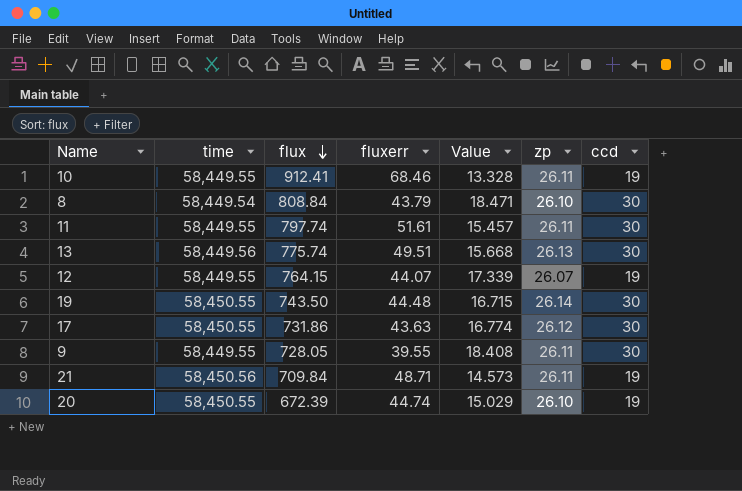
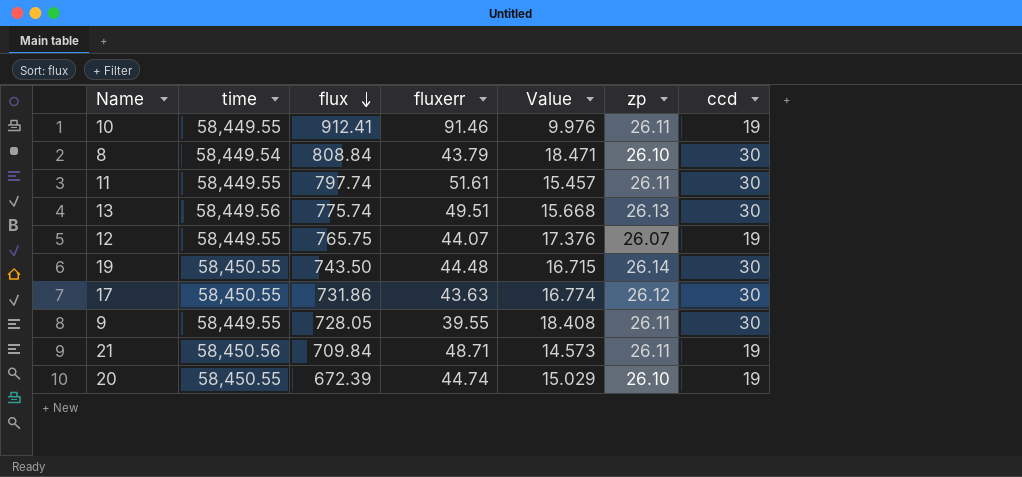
10 | fluxerr: 68.46 -> 91.46
10 | Value: 13.328 -> 9.976
12 | flux: 764.15 -> 765.75
12 | Value: 17.339 -> 17.376

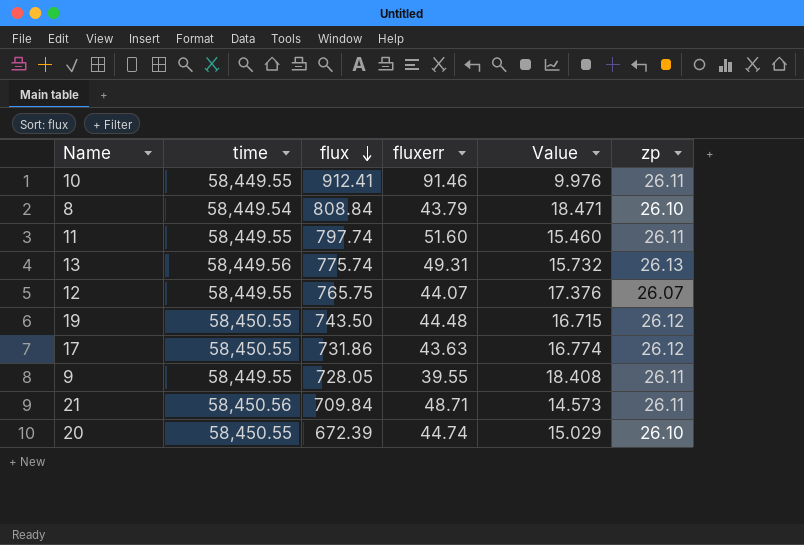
column ccd | position: 7 -> none
11 | fluxerr: 51.61 -> 51.60
11 | Value: 15.457 -> 15.460
13 | fluxerr: 49.51 -> 49.31
13 | Value: 15.668 -> 15.732
19 | zp: 26.14 -> 26.12

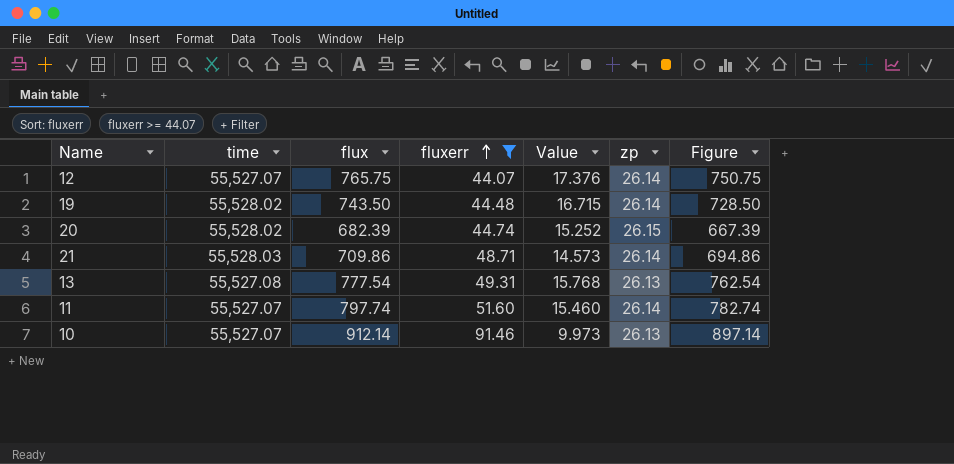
filter: none -> fluxerr >= 44.07
row order: flux descending -> fluxerr ascending
column Figure | formula: none -> [flux] - 15
12 | time: 58,449.55 -> 55,527.07
12 | zp: 26.07 -> 26.14
19 | time: 58,450.55 -> 55,528.02
19 | zp: 26.12 -> 26.14
20 | time: 58,450.55 -> 55,528.02
20 | flux: 672.39 -> 682.39
20 | Value: 15.029 -> 15.252
20 | zp: 26.10 -> 26.15
21 | time: 58,450.56 -> 55,528.03
21 | flux: 709.84 -> 709.86
21 | zp: 26.11 -> 26.14
13 | time: 58,449.56 -> 55,527.08
13 | flux: 775.74 -> 777.54
13 | Value: 15.732 -> 15.768
11 | time: 58,449.55 -> 55,527.07
11 | zp: 26.11 -> 26.14
10 | time: 58,449.55 -> 55,527.07
10 | flux: 912.41 -> 912.14
10 | Value: 9.976 -> 9.973
10 | zp: 26.11 -> 26.13

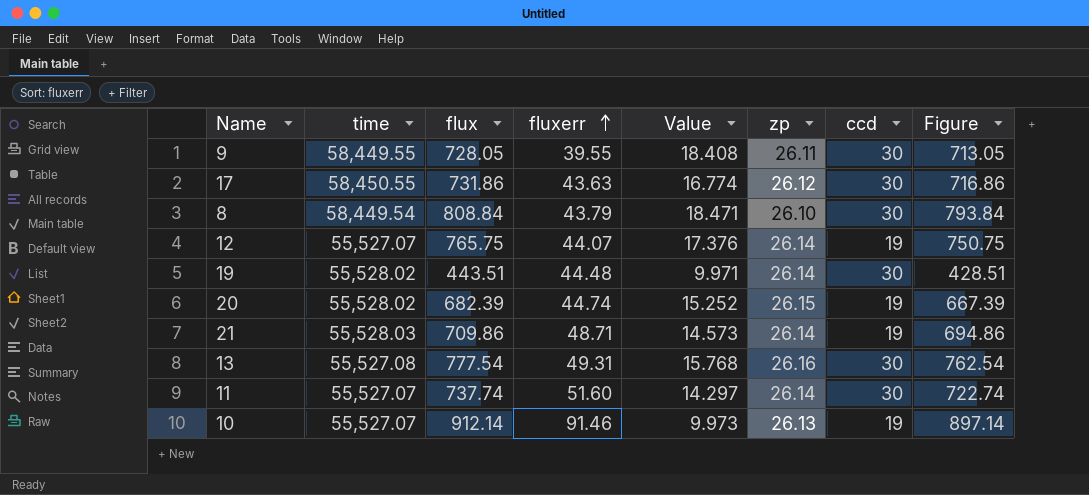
filter: fluxerr >= 44.07 -> none
column ccd | position: none -> 7
19 | flux: 743.50 -> 443.51
19 | Value: 16.715 -> 9.971
19 | Figure: 728.50 -> 428.51
13 | zp: 26.13 -> 26.16
11 | flux: 797.74 -> 737.74
11 | Value: 15.460 -> 14.297
11 | Figure: 782.74 -> 722.74

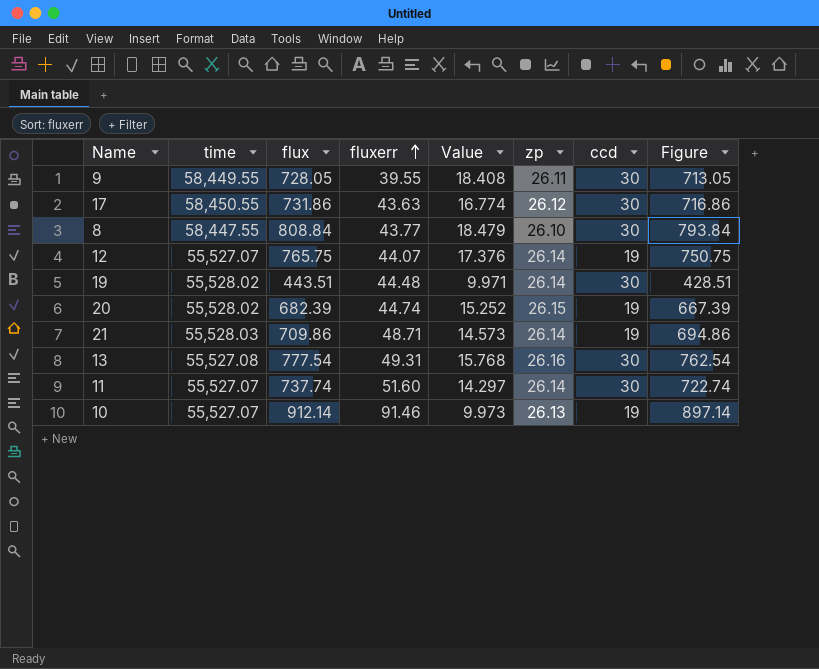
8 | time: 58,449.54 -> 58,447.55
8 | fluxerr: 43.79 -> 43.77
8 | Value: 18.471 -> 18.479

